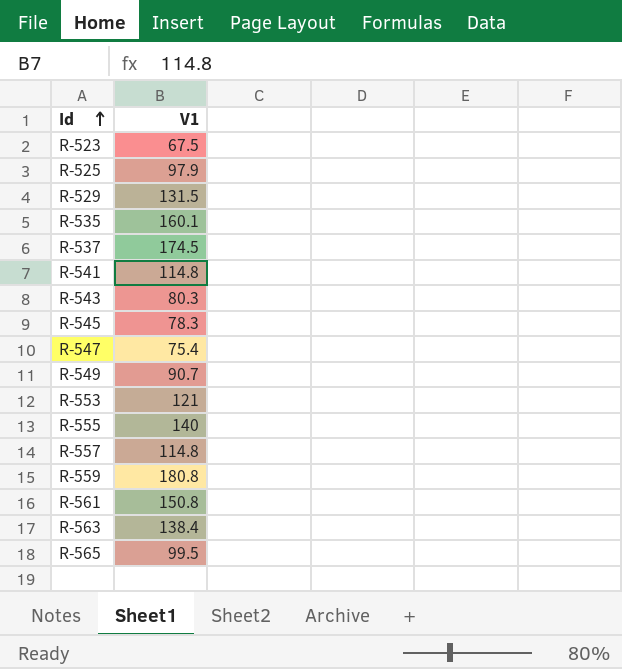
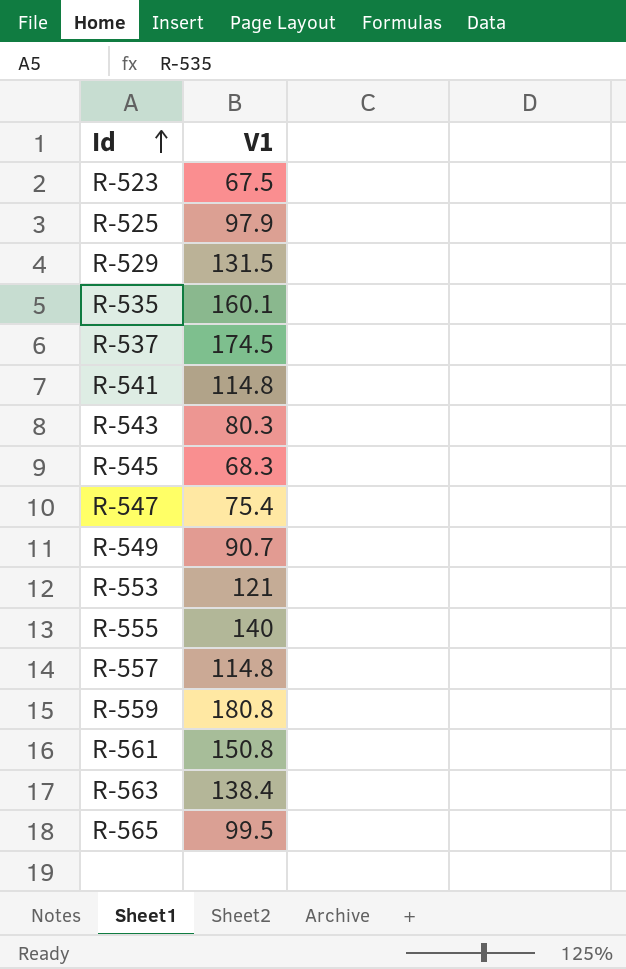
R-545 | V1: 78.3 -> 68.3

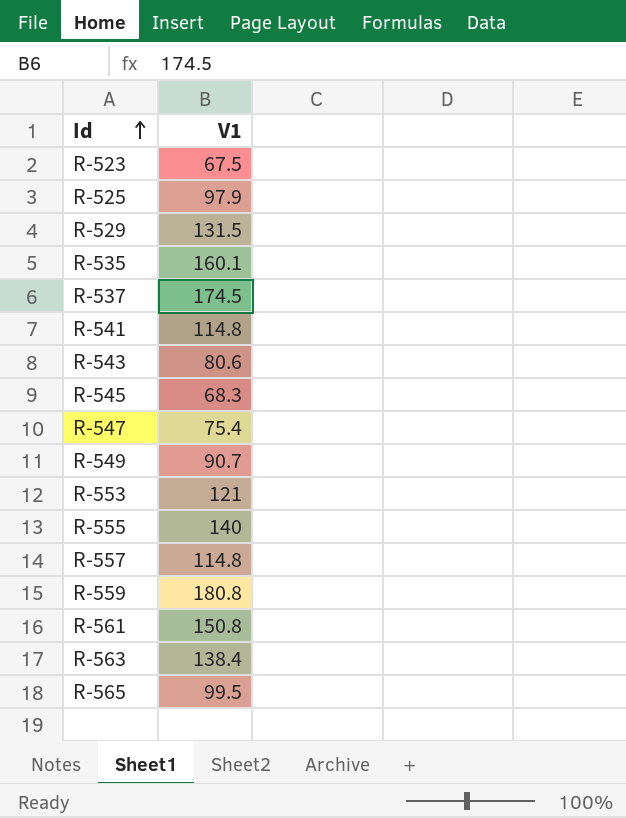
R-543 | V1: 80.3 -> 80.6

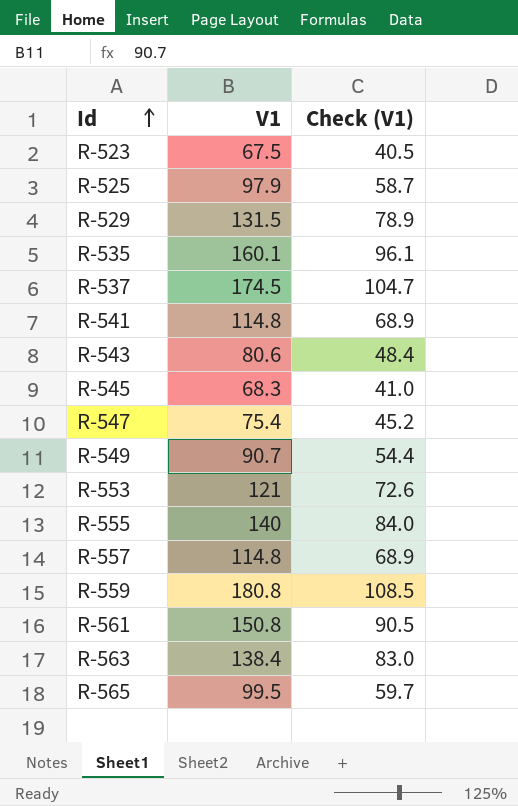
column Check (V1) | formula: none -> [V1] * 0.6

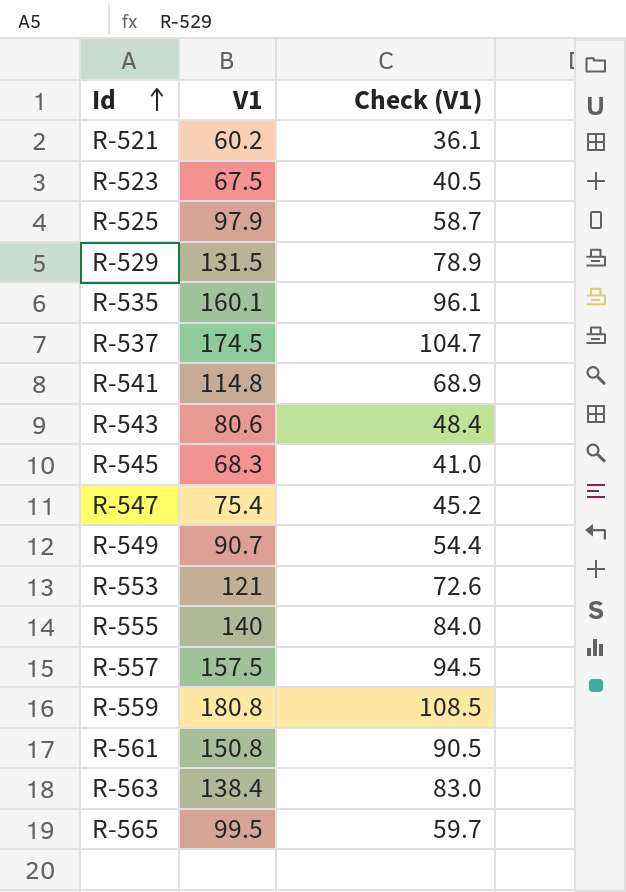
row R-521: none -> 60.2 | 36.1
R-557 | V1: 114.8 -> 157.5
R-557 | Check (V1): 68.9 -> 94.5

